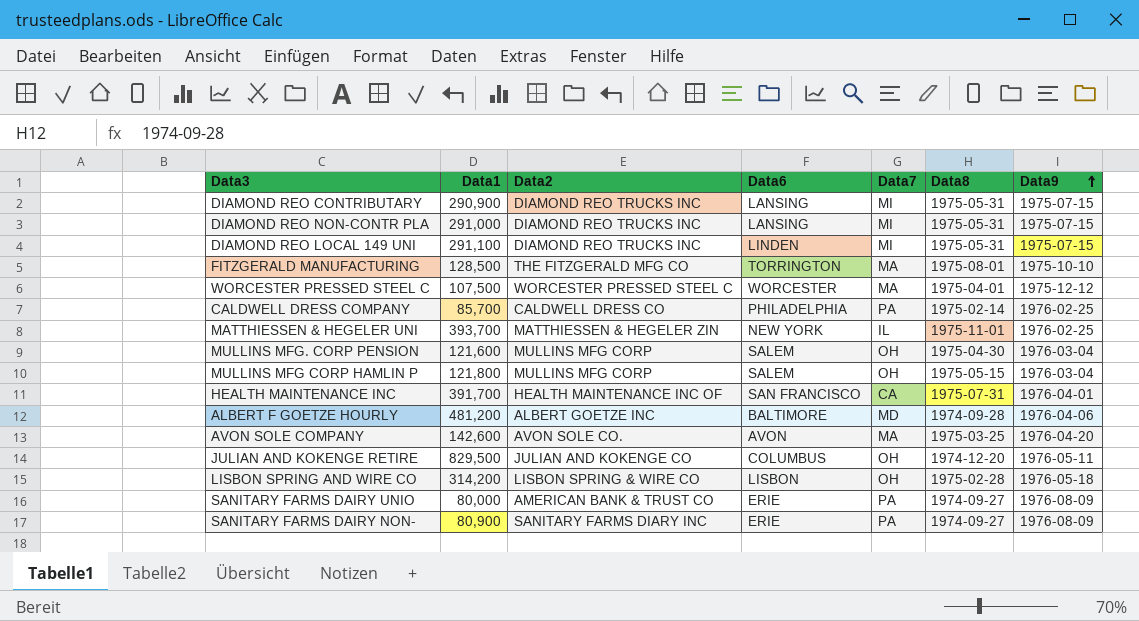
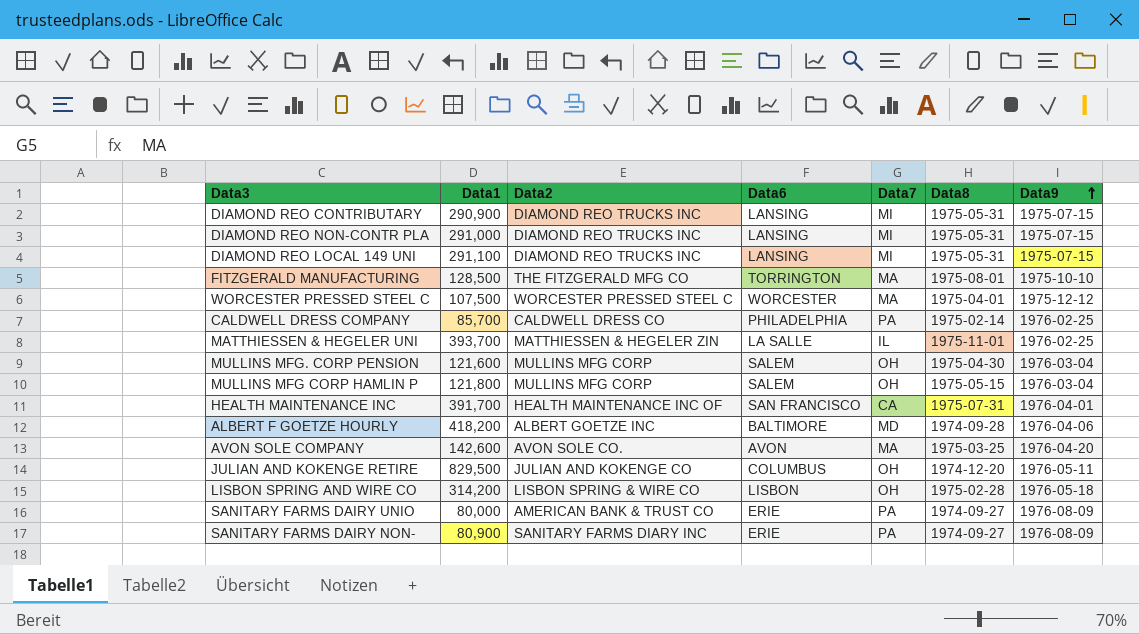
DIAMOND REO LOCAL 149 UNI | Data6: LINDEN -> LANSING
MATTHIESSEN & HEGELER UNI | Data6: NEW YORK -> LA SALLE
ALBERT F GOETZE HOURLY | Data1: 481,200 -> 418,200

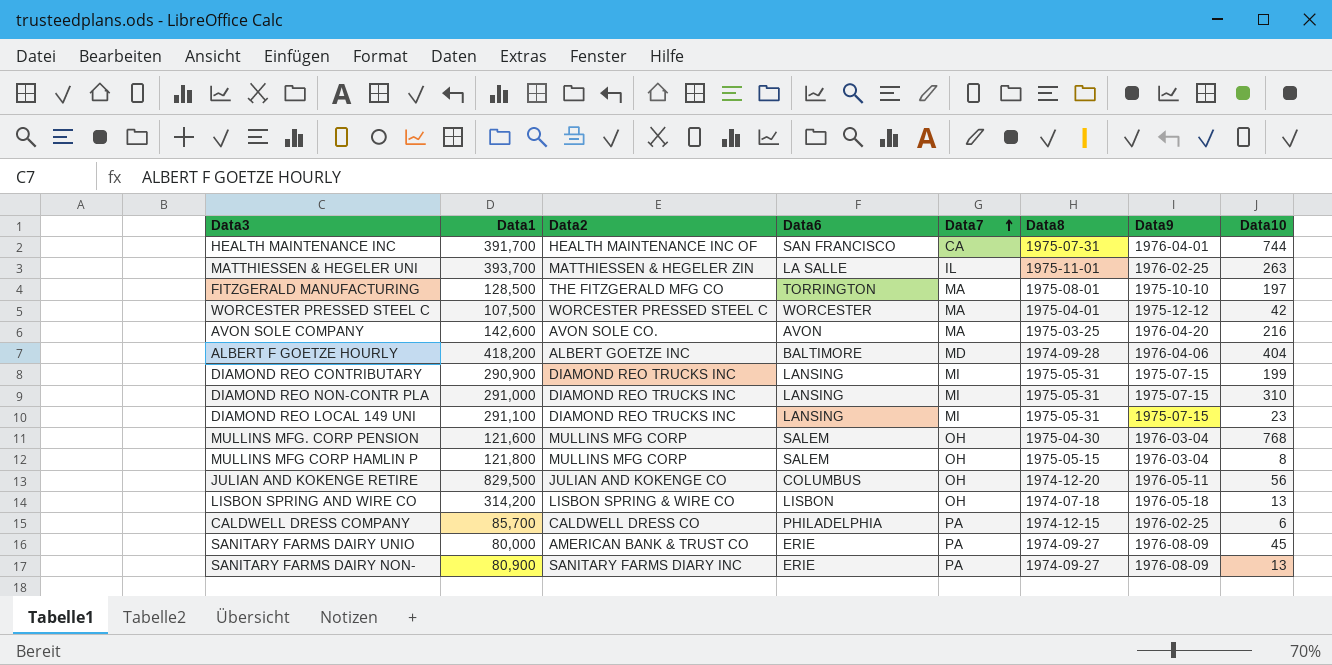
row order: Data9 ascending -> Data7 ascending
column Data10 | position: none -> 8
LISBON SPRING AND WIRE CO | Data8: 1975-02-28 -> 1974-07-18
CALDWELL DRESS COMPANY | Data8: 1975-02-14 -> 1974-12-15

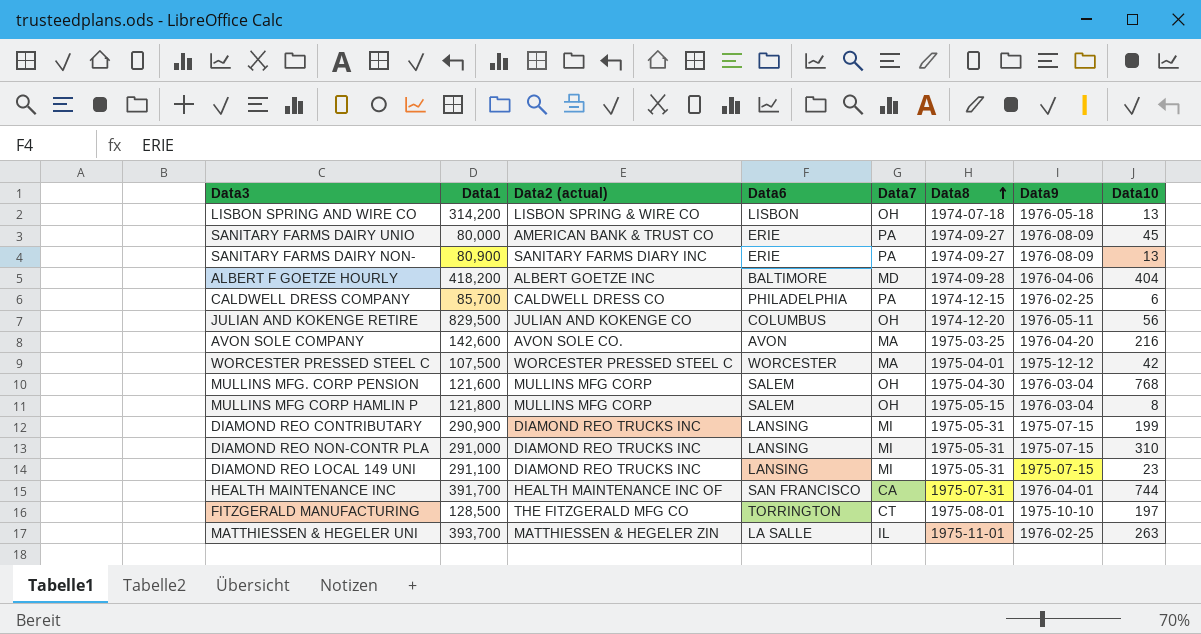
row order: Data7 ascending -> Data8 ascending
column name: Data2 -> Data2 (actual)
FITZGERALD MANUFACTURING | Data7: MA -> CT

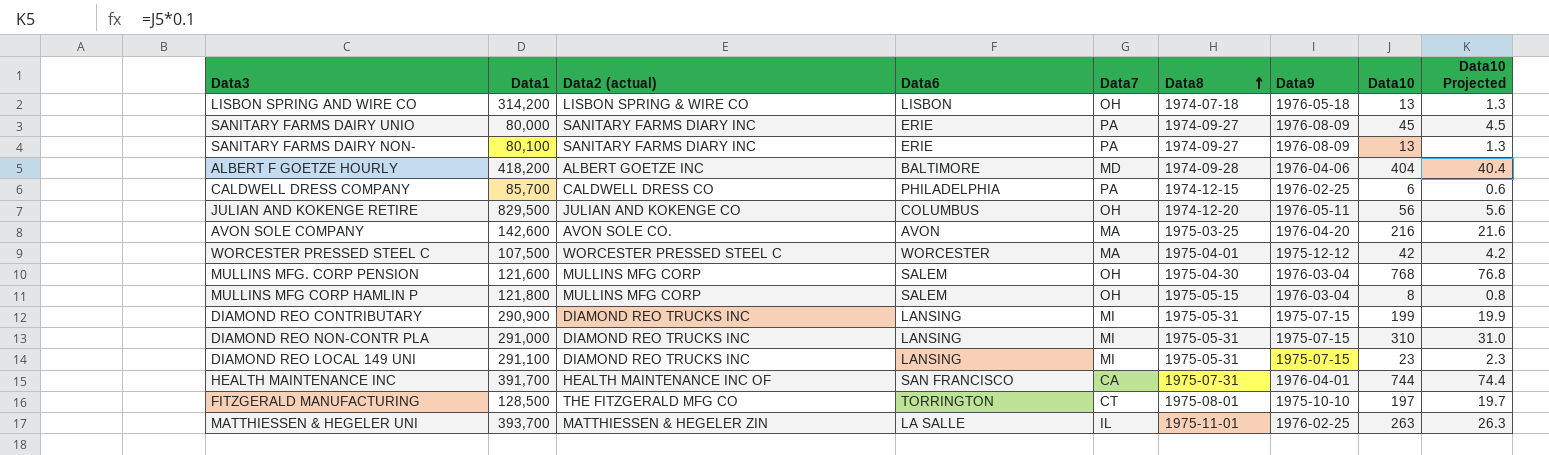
column Data10 Projected | formula: none -> [Data10] * 0.1
SANITARY FARMS DAIRY UNIO | Data2 (actual): AMERICAN BANK & TRUST CO -> SANITARY FARMS DIARY INC
SANITARY FARMS DAIRY NON- | Data1: 80,900 -> 80,100

